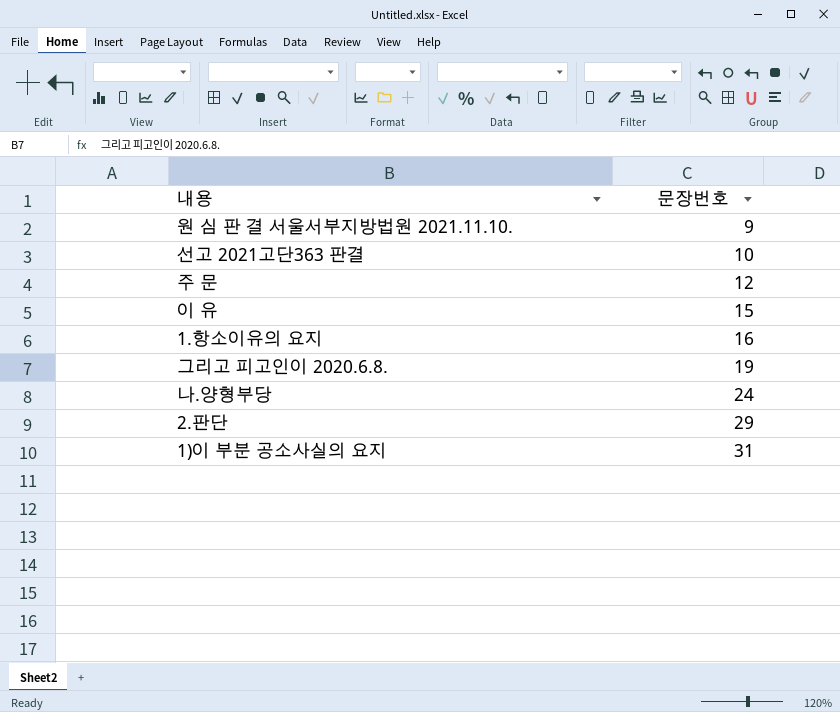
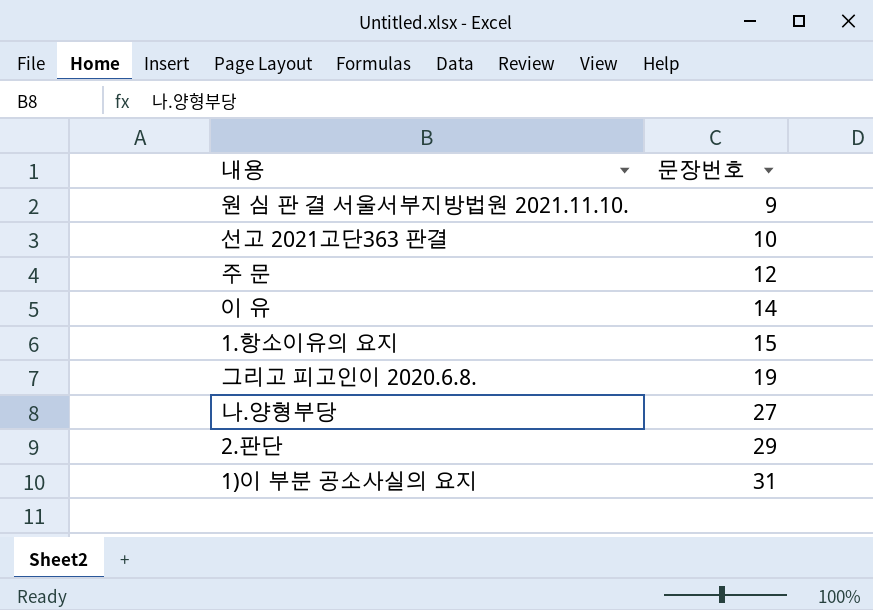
이 유 | 문장번호: 15 -> 14
1.항소이유의 요지 | 문장번호: 16 -> 15
나.양형부당 | 문장번호: 24 -> 27

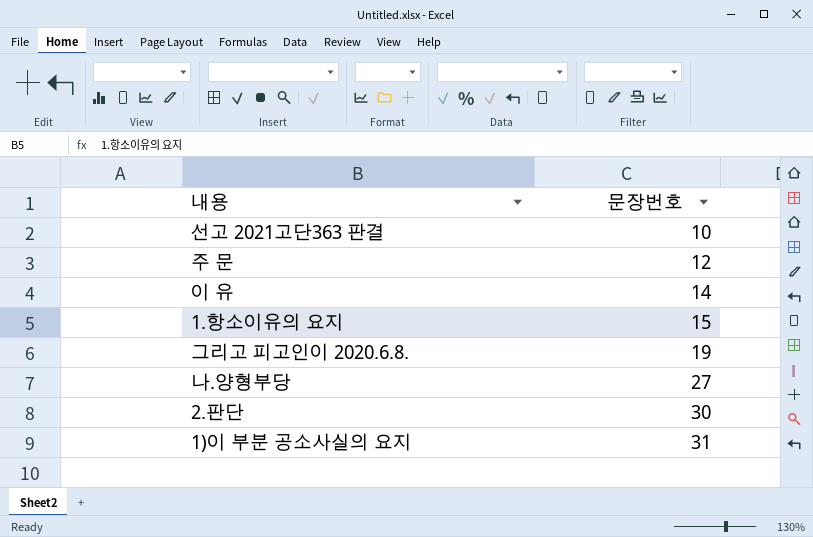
row 원 심 판 결 서울서부지방법원 2021.11.10.: 9 -> none
2.판단 | 문장번호: 29 -> 30

